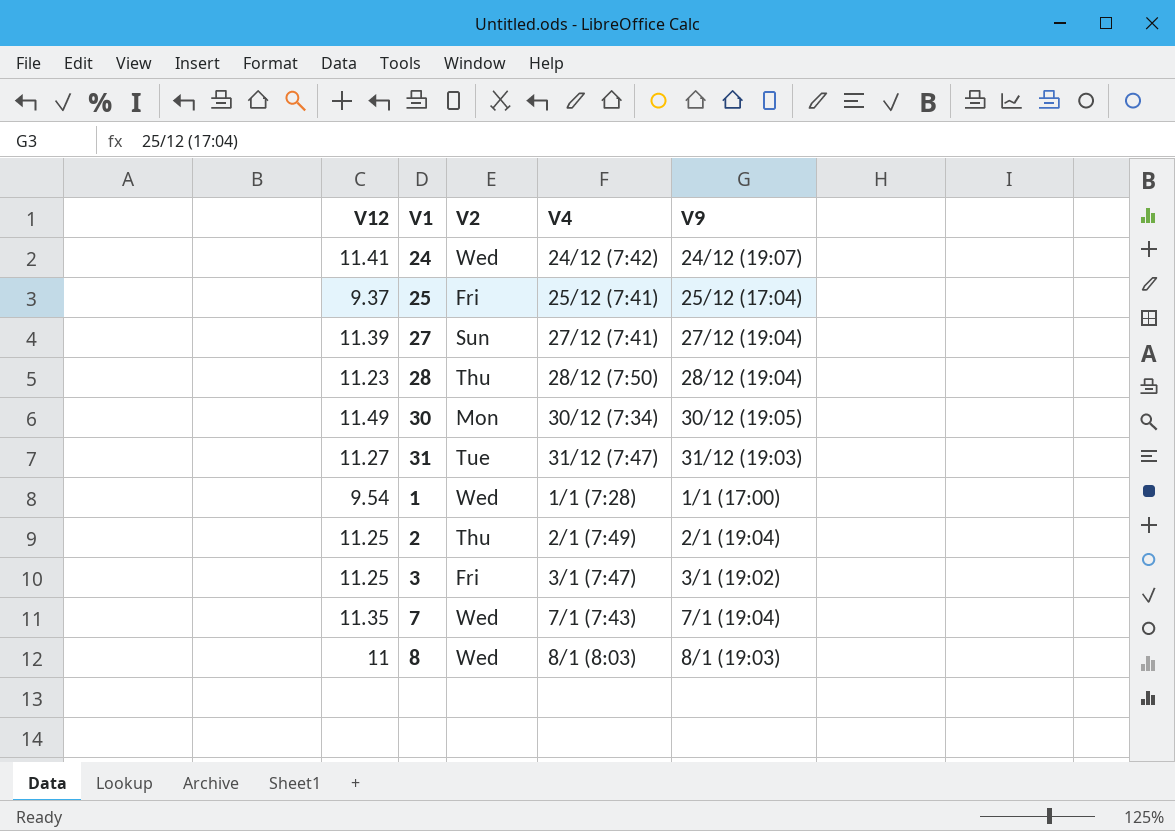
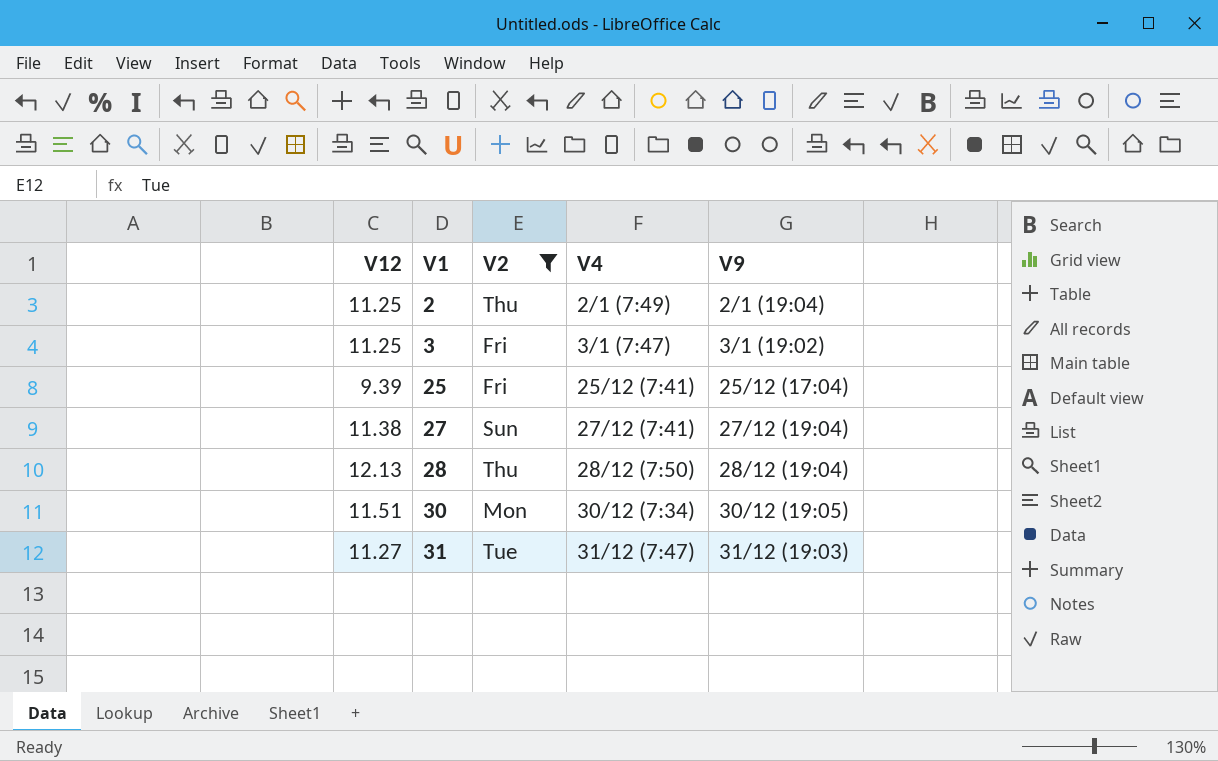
filter: none -> V2 != Wed
row order: none -> V1 ascending
25 | V12: 9.37 -> 9.39
27 | V12: 11.39 -> 11.38
28 | V12: 11.23 -> 12.13
30 | V12: 11.49 -> 11.51

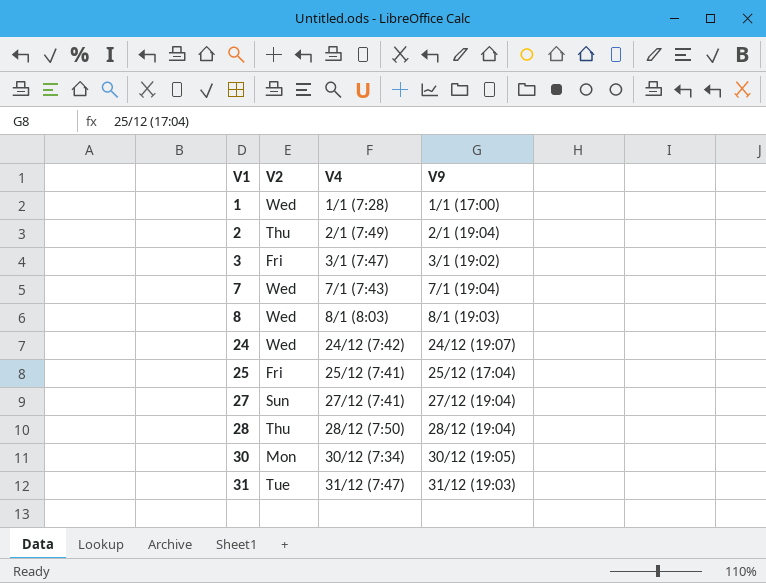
filter: V2 != Wed -> none
column V12 | position: 1 -> none

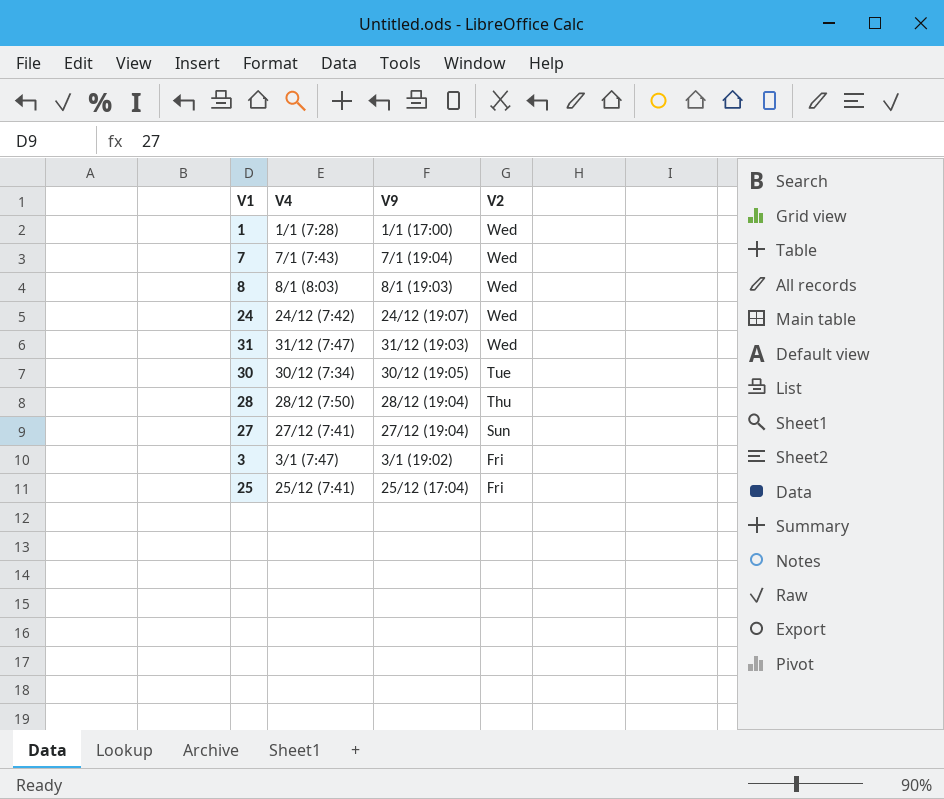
row order: V1 ascending -> V2 descending
column V2 | position: 2 -> 4
row 2: Thu | 2/1 (7:49) | 2/1 (19:04) -> none
31 | V2: Tue -> Wed
30 | V2: Mon -> Tue

